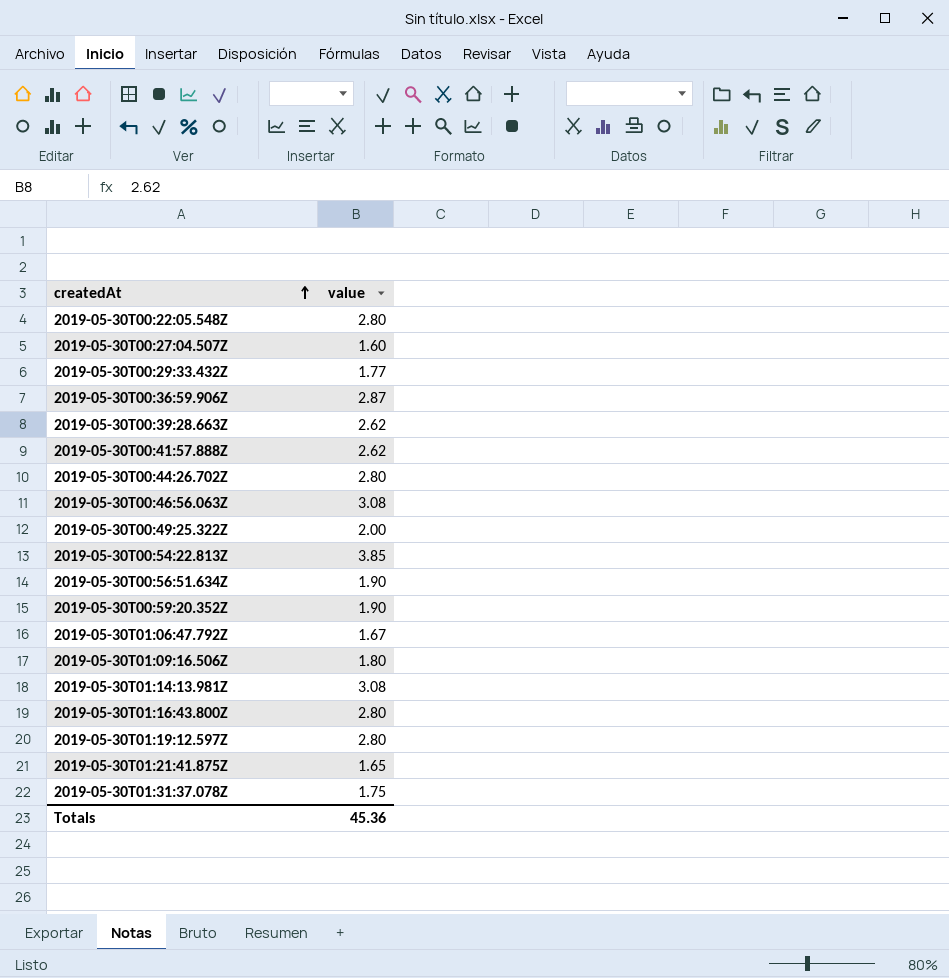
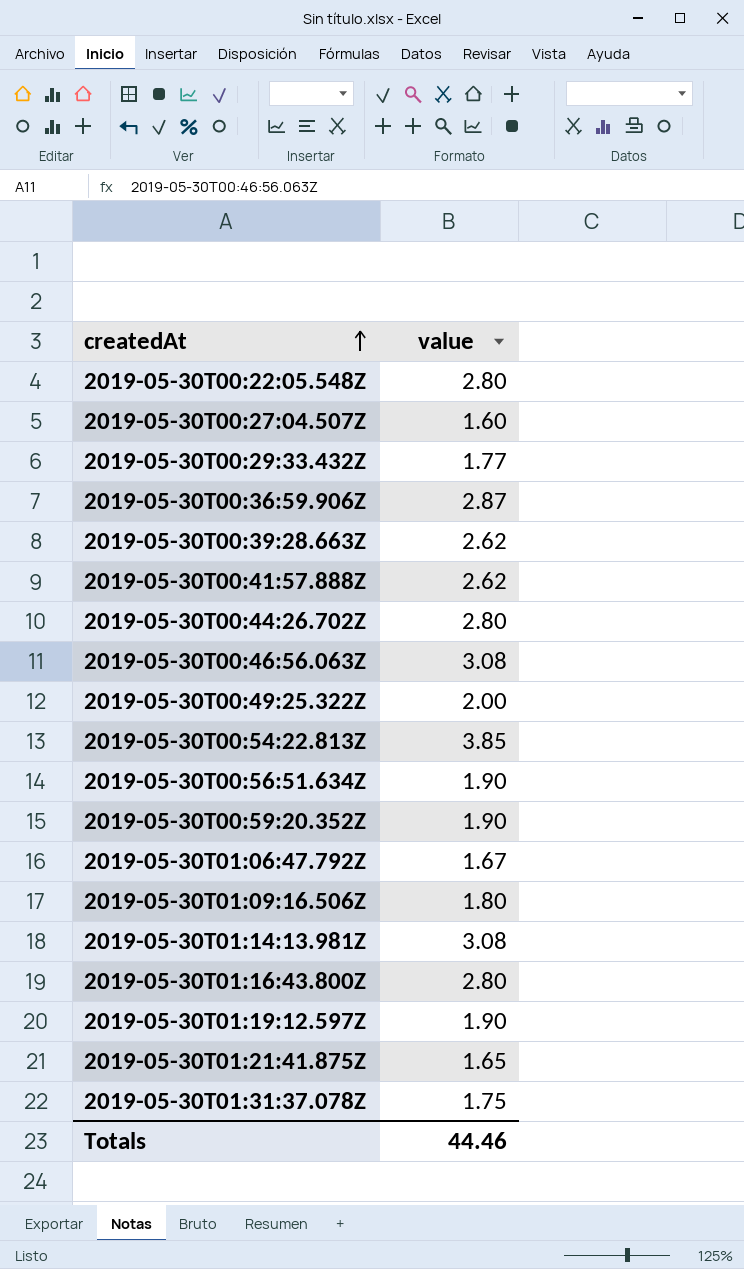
2019-05-30T01:19:12.597Z | value: 2.80 -> 1.90
Totals | value: 45.36 -> 44.46

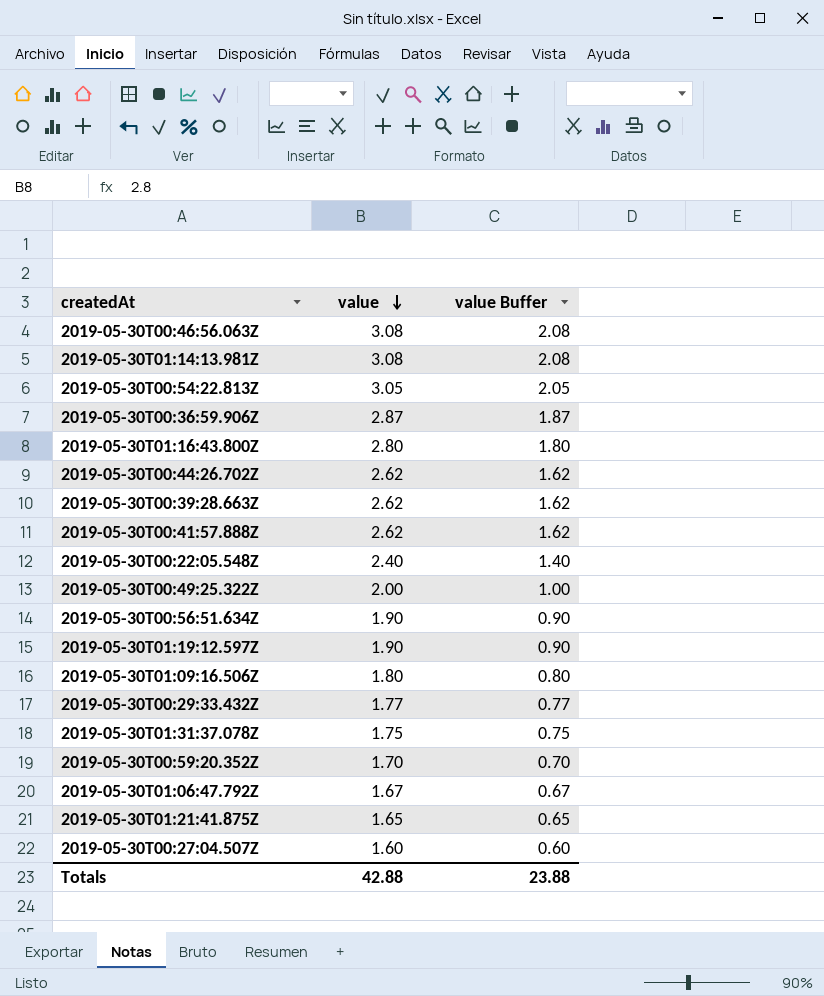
row order: createdAt ascending -> value descending
column value Buffer | formula: none -> [value] - 1
2019-05-30T00:54:22.813Z | value: 3.85 -> 3.05
2019-05-30T00:44:26.702Z | value: 2.80 -> 2.62
2019-05-30T00:22:05.548Z | value: 2.80 -> 2.40
2019-05-30T00:59:20.352Z | value: 1.90 -> 1.70
Totals | value: 44.46 -> 42.88

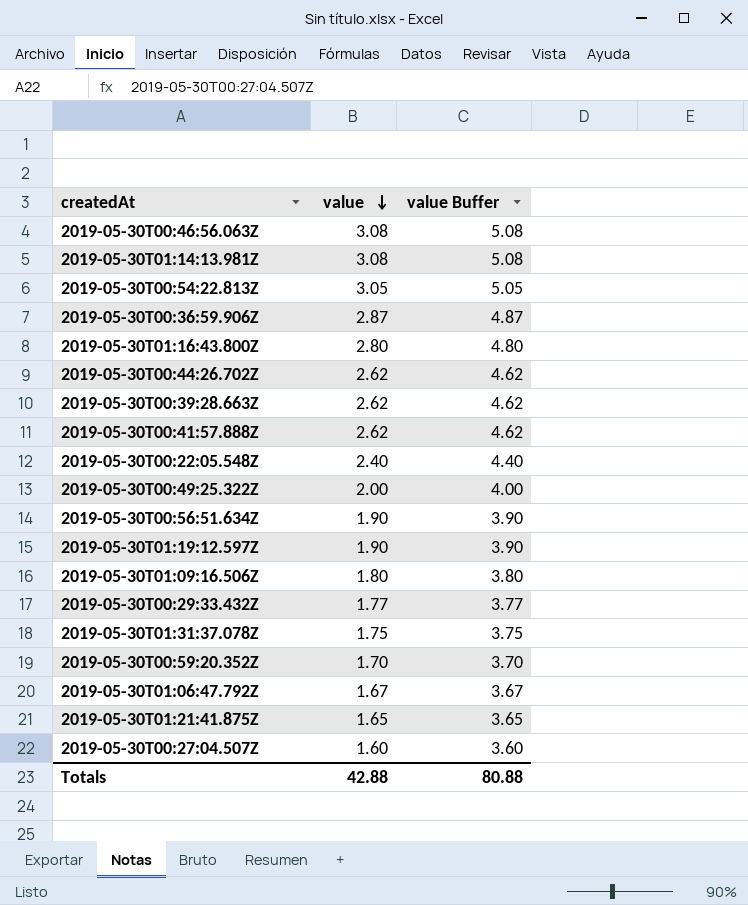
column value Buffer | formula: [value] - 1 -> [value] + 2
Totals | value Buffer: 23.88 -> 80.88

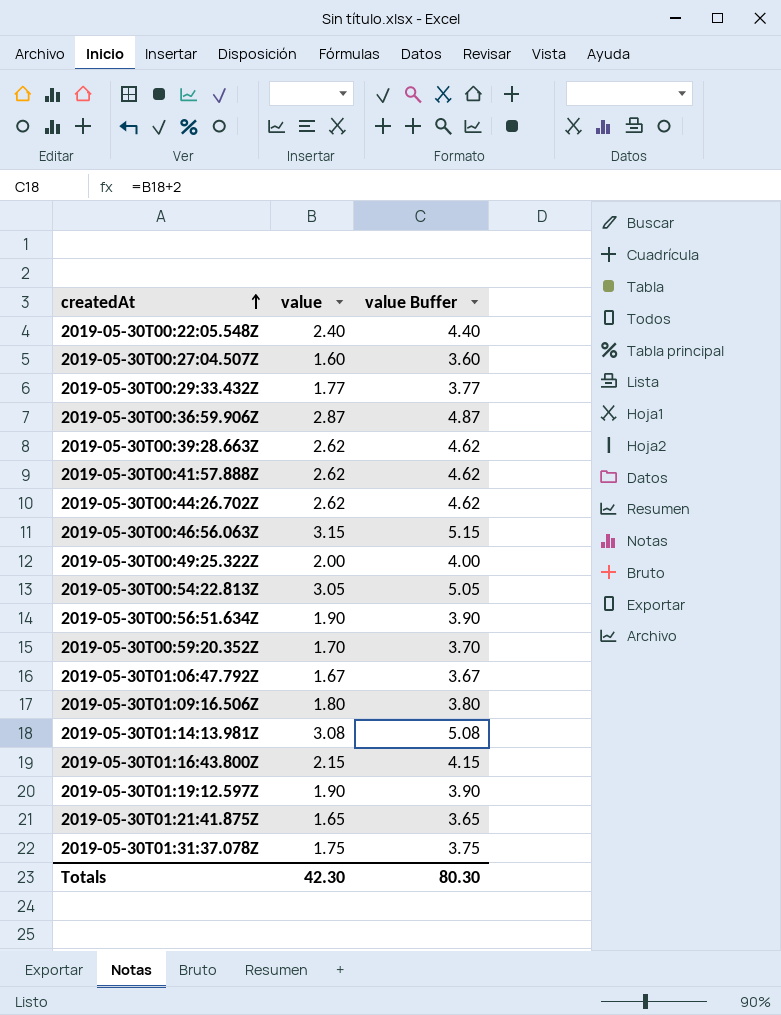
row order: value descending -> createdAt ascending
2019-05-30T00:46:56.063Z | value: 3.08 -> 3.15
2019-05-30T00:46:56.063Z | value Buffer: 5.08 -> 5.15
2019-05-30T01:16:43.800Z | value: 2.80 -> 2.15
2019-05-30T01:16:43.800Z | value Buffer: 4.80 -> 4.15
Totals | value: 42.88 -> 42.30
Totals | value Buffer: 80.88 -> 80.30

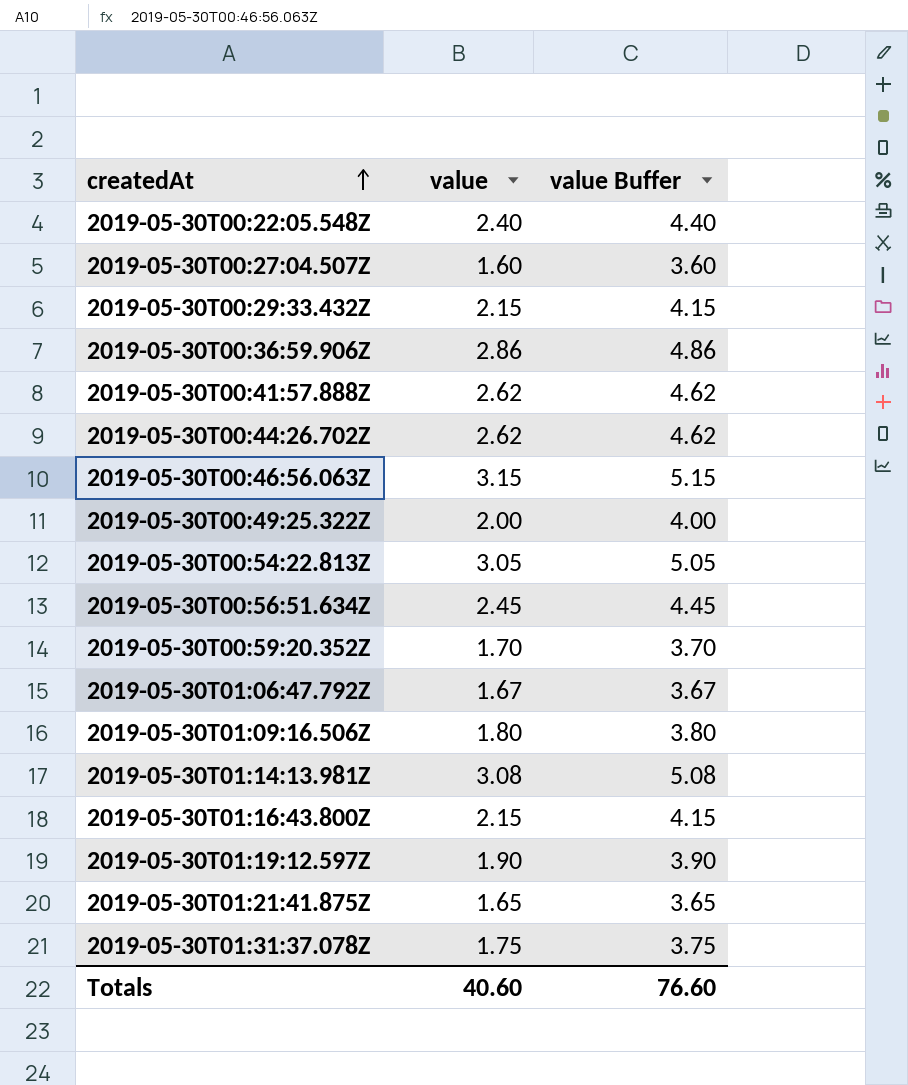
row 2019-05-30T00:39:28.663Z: 2.62 | 4.62 -> none
2019-05-30T00:29:33.432Z | value: 1.77 -> 2.15
2019-05-30T00:29:33.432Z | value Buffer: 3.77 -> 4.15
2019-05-30T00:36:59.906Z | value: 2.87 -> 2.86
2019-05-30T00:36:59.906Z | value Buffer: 4.87 -> 4.86
2019-05-30T00:56:51.634Z | value: 1.90 -> 2.45
2019-05-30T00:56:51.634Z | value Buffer: 3.90 -> 4.45
Totals | value: 42.30 -> 40.60
Totals | value Buffer: 80.30 -> 76.60

